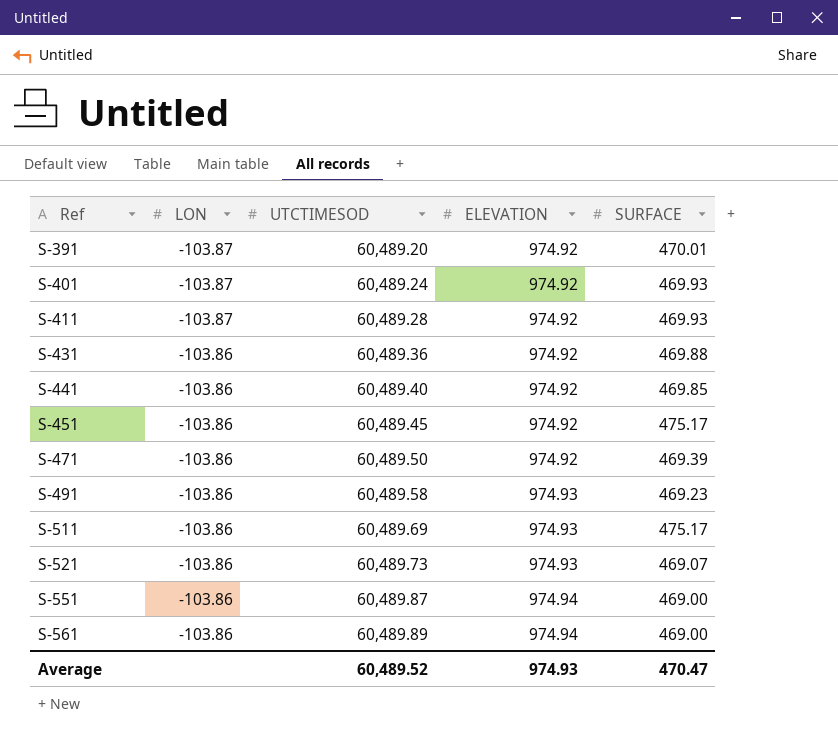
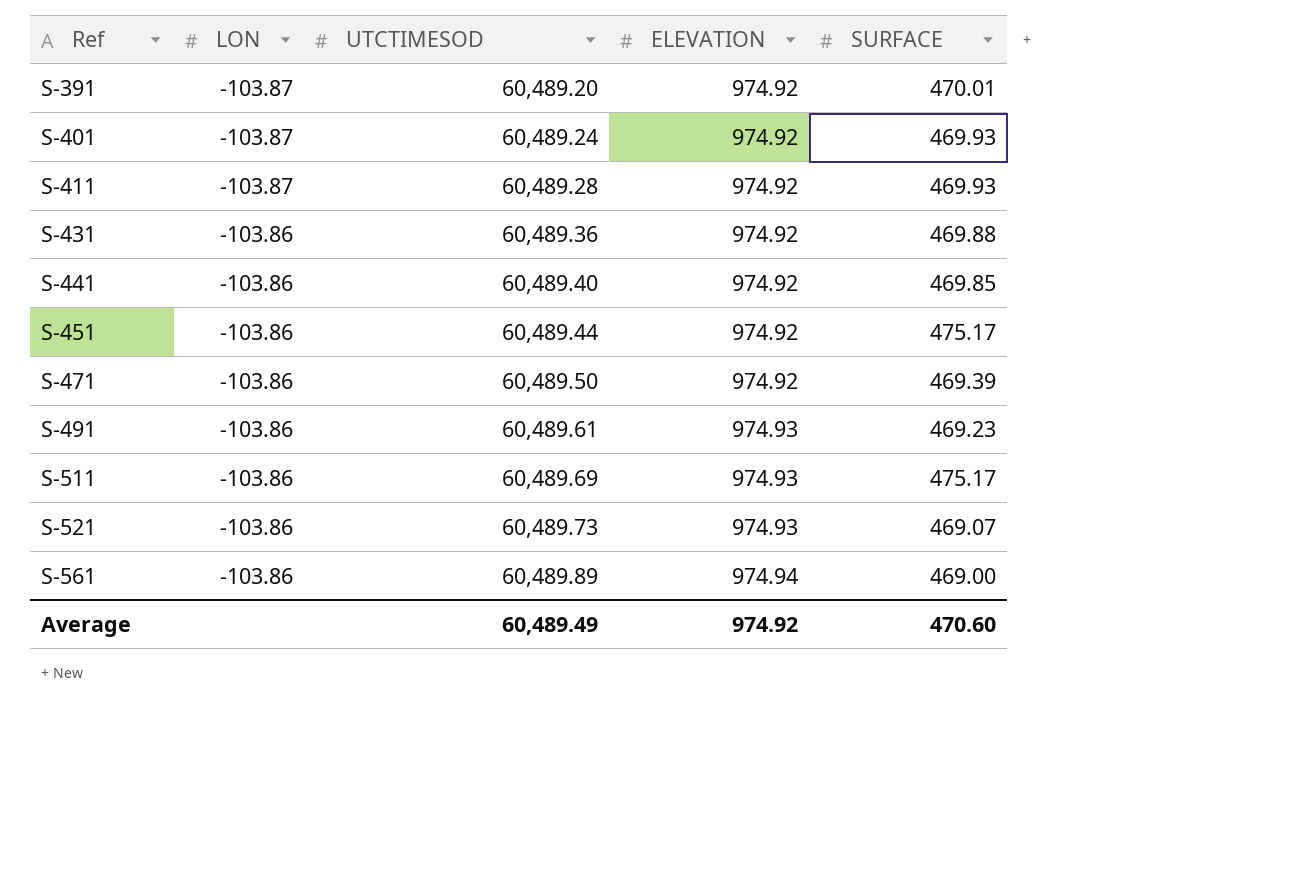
row S-551: -103.86 | 60,489.87 | 974.94 | 469.00 -> none
S-451 | UTCTIMESOD: 60,489.45 -> 60,489.44
S-491 | UTCTIMESOD: 60,489.58 -> 60,489.61
Average | UTCTIMESOD: 60,489.52 -> 60,489.49
Average | ELEVATION: 974.93 -> 974.92
Average | SURFACE: 470.47 -> 470.60

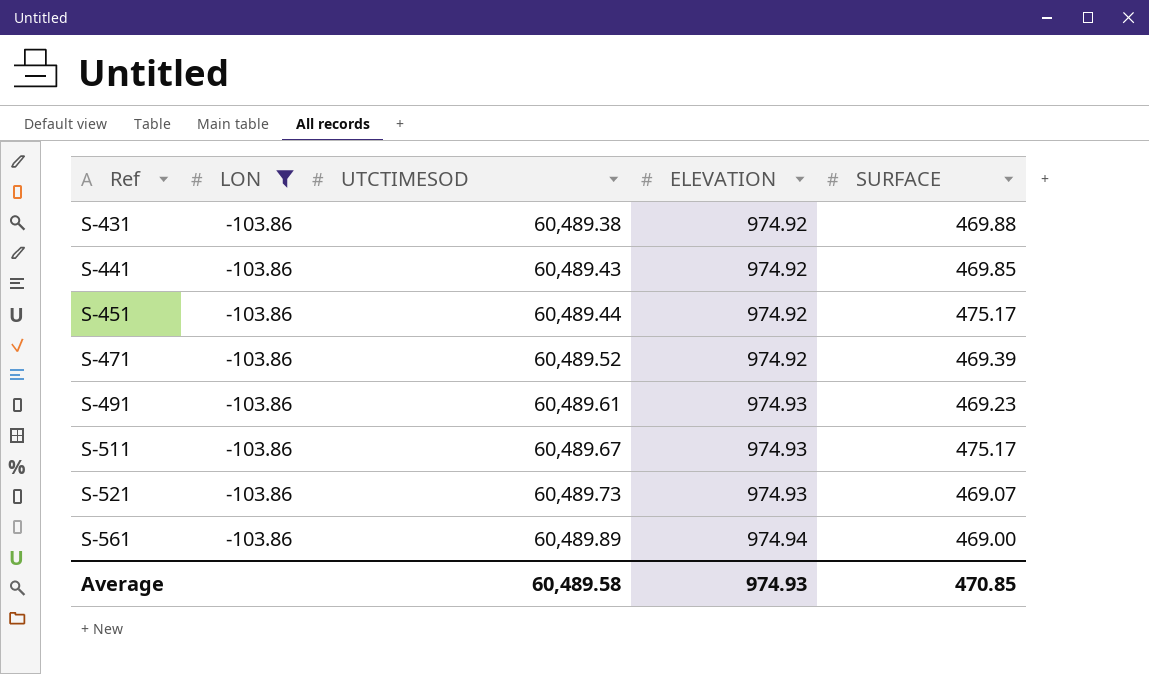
filter: none -> LON = -103.86
S-431 | UTCTIMESOD: 60,489.36 -> 60,489.38
S-441 | UTCTIMESOD: 60,489.40 -> 60,489.43
S-471 | UTCTIMESOD: 60,489.50 -> 60,489.52
S-511 | UTCTIMESOD: 60,489.69 -> 60,489.67
Average | UTCTIMESOD: 60,489.49 -> 60,489.58
Average | ELEVATION: 974.92 -> 974.93
Average | SURFACE: 470.60 -> 470.85

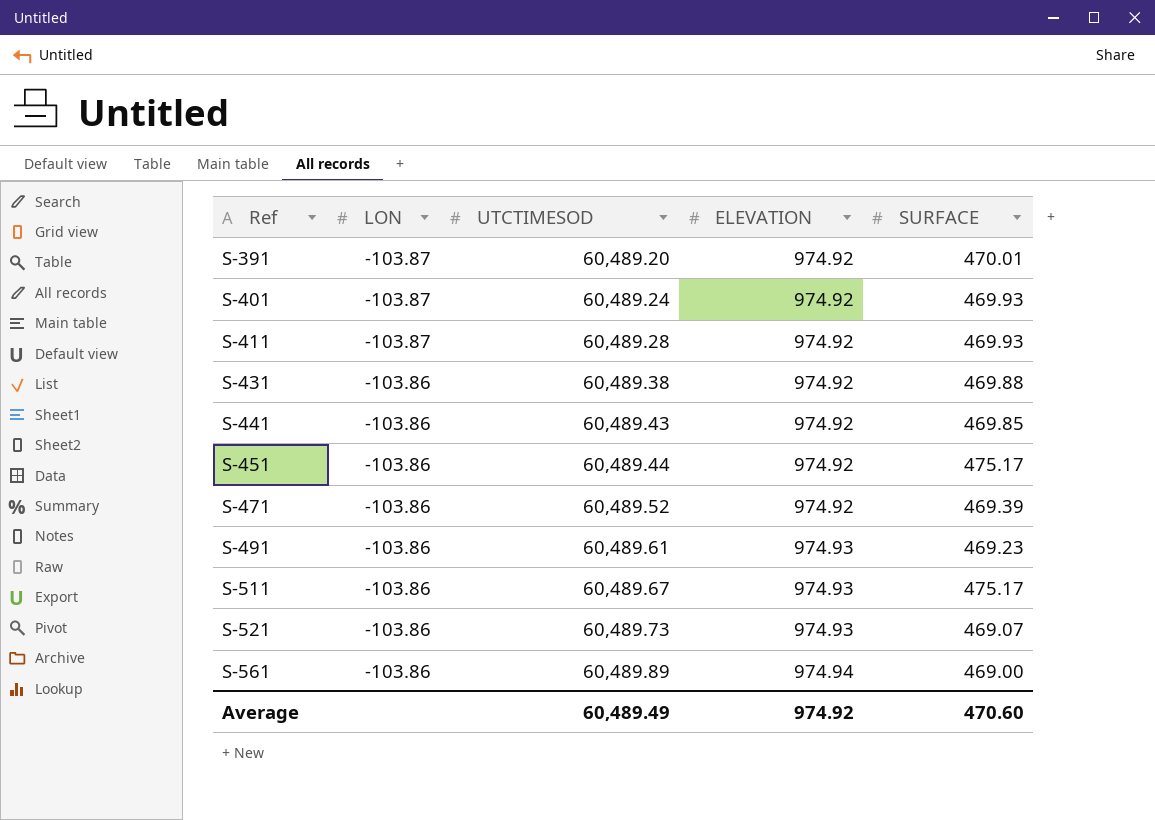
filter: LON = -103.86 -> none
Average | UTCTIMESOD: 60,489.58 -> 60,489.49
Average | ELEVATION: 974.93 -> 974.92
Average | SURFACE: 470.85 -> 470.60

